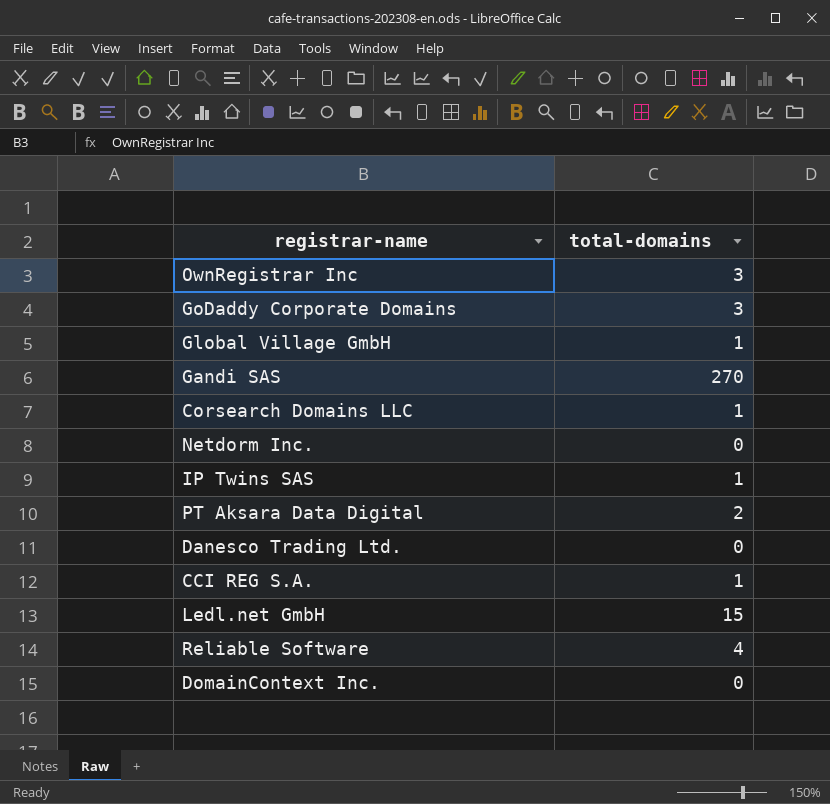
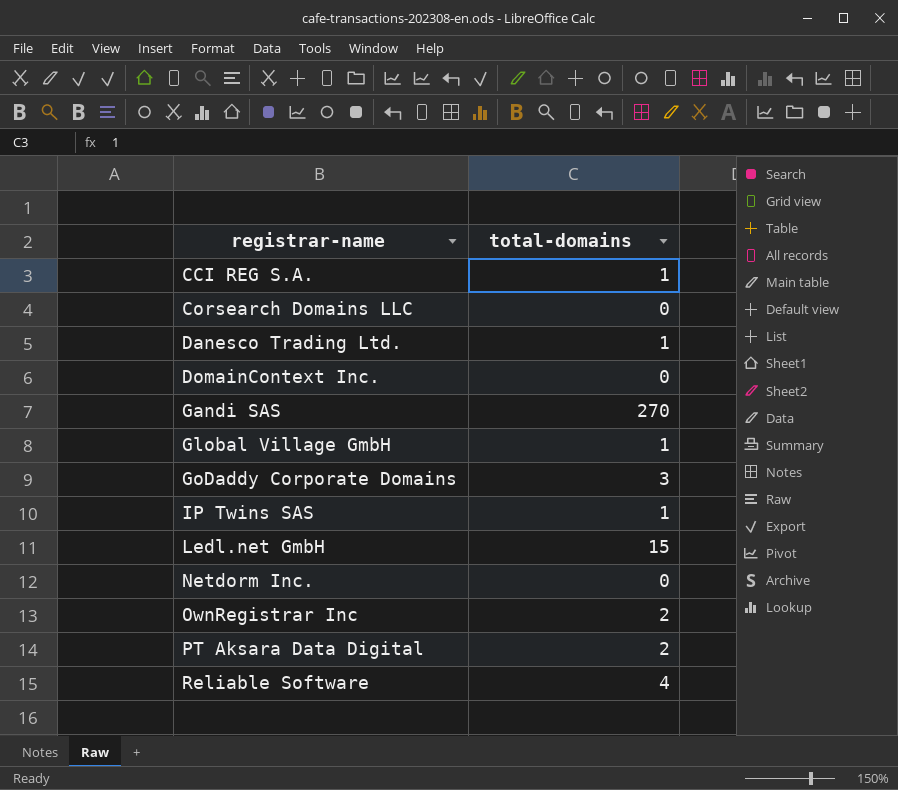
row order: none -> registrar-name ascending
Corsearch Domains LLC | total-domains: 1 -> 0
Danesco Trading Ltd. | total-domains: 0 -> 1
OwnRegistrar Inc | total-domains: 3 -> 2

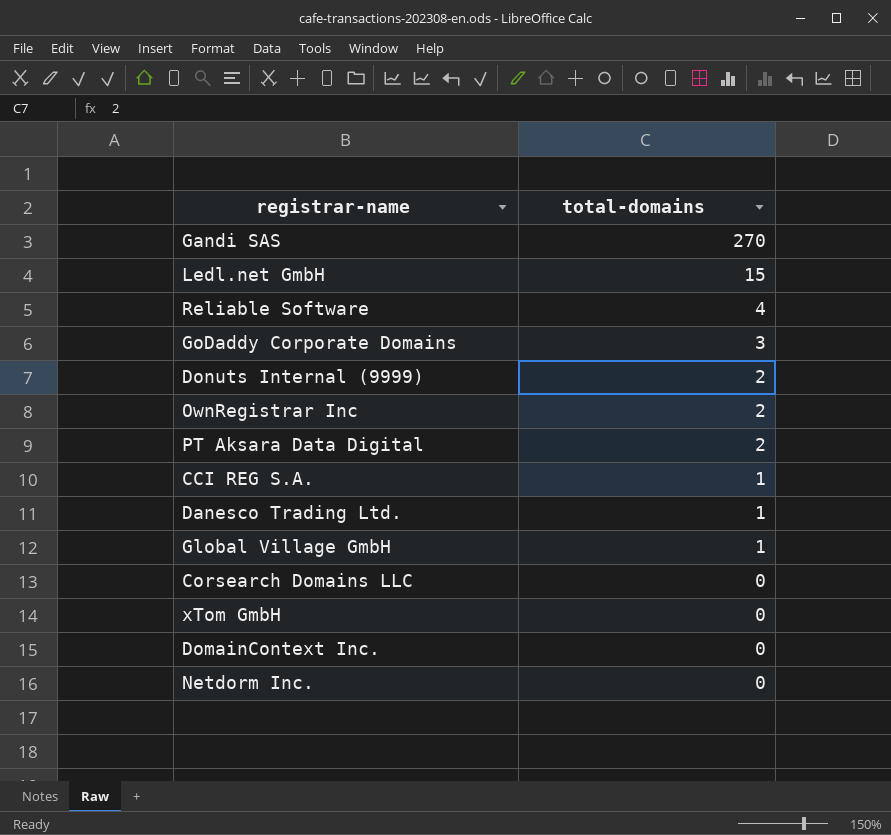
row order: registrar-name ascending -> total-domains descending
row IP Twins SAS: 1 -> none
row Donuts Internal (9999): none -> 2
row xTom GmbH: none -> 0

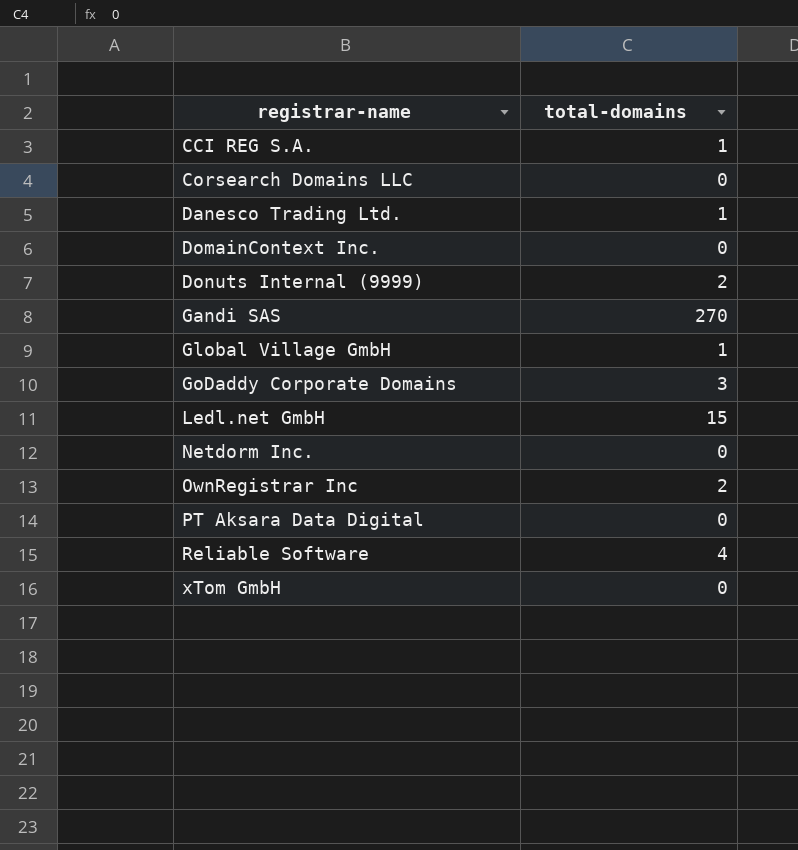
row order: total-domains descending -> registrar-name ascending
PT Aksara Data Digital | total-domains: 2 -> 0

